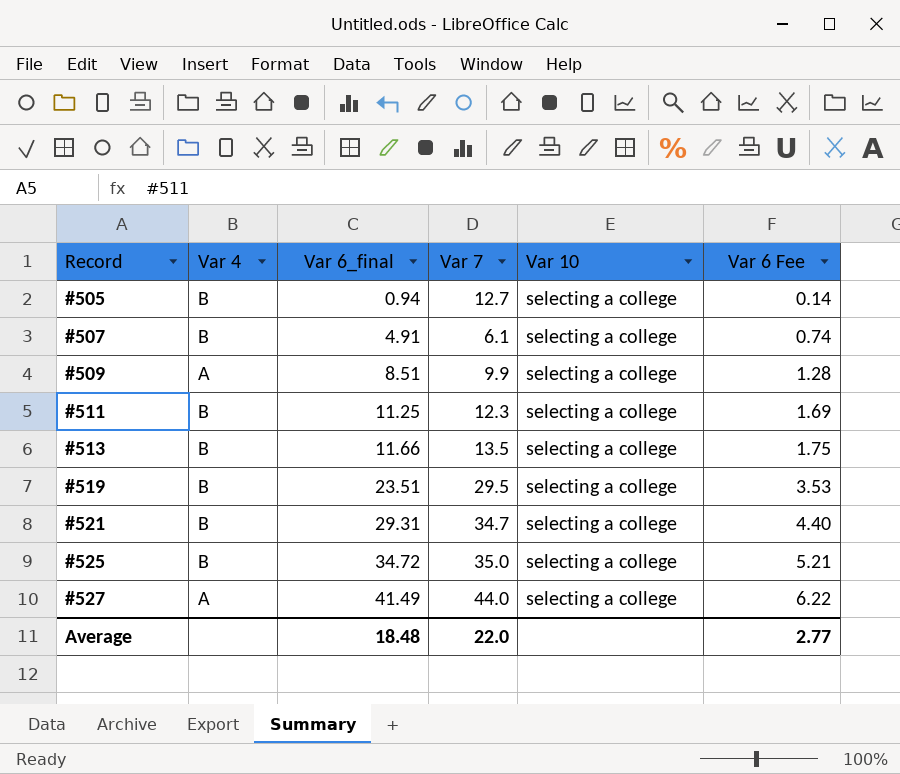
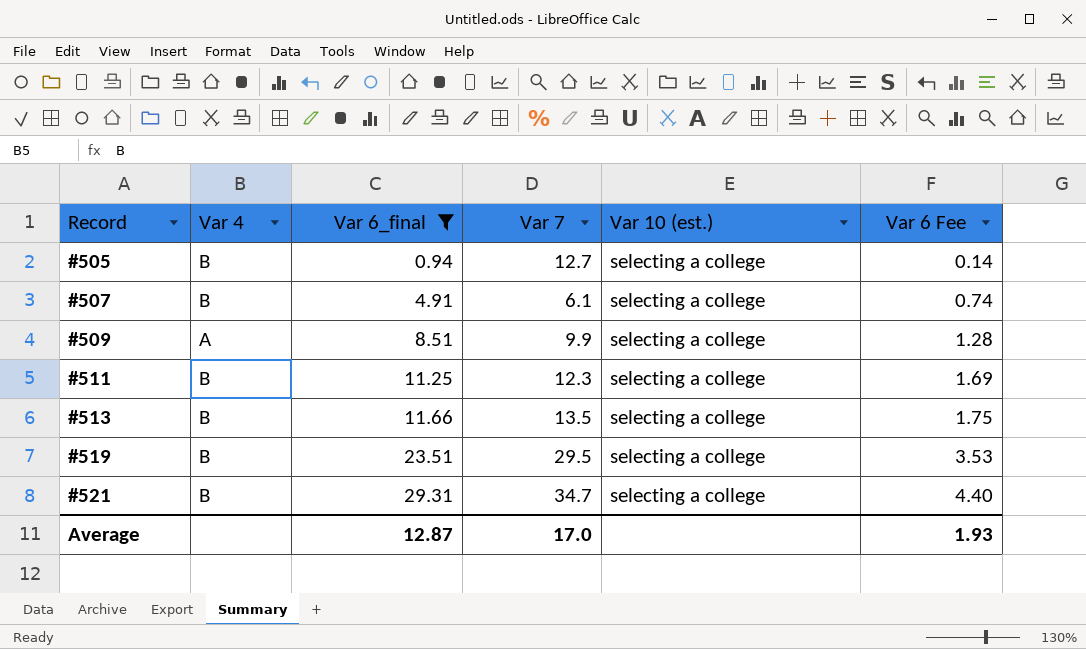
filter: none -> Var 6_final <= 29.31
column name: Var 10 -> Var 10 (est.)
Average | Var 6_final: 18.48 -> 12.87
Average | Var 7: 22.0 -> 17.0
Average | Var 6 Fee: 2.77 -> 1.93

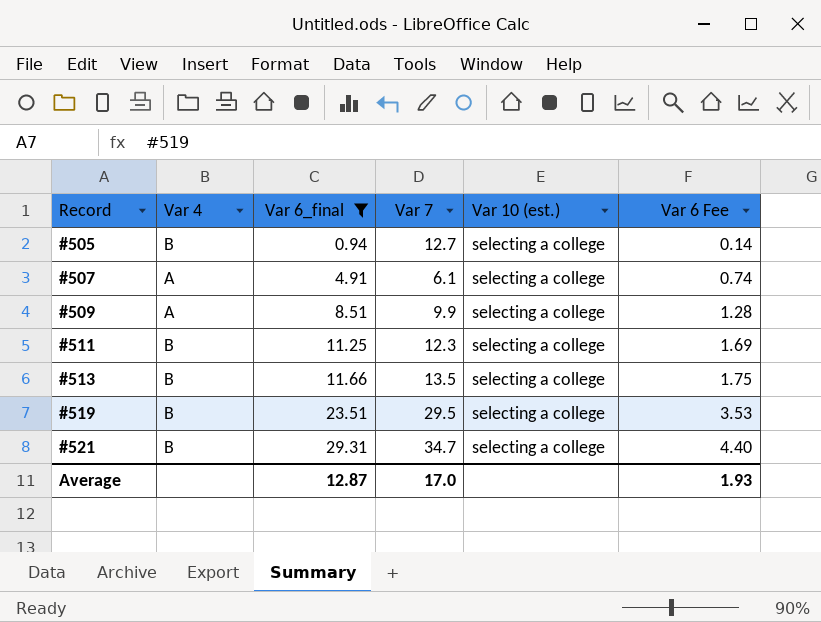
#507 | Var 4: B -> A

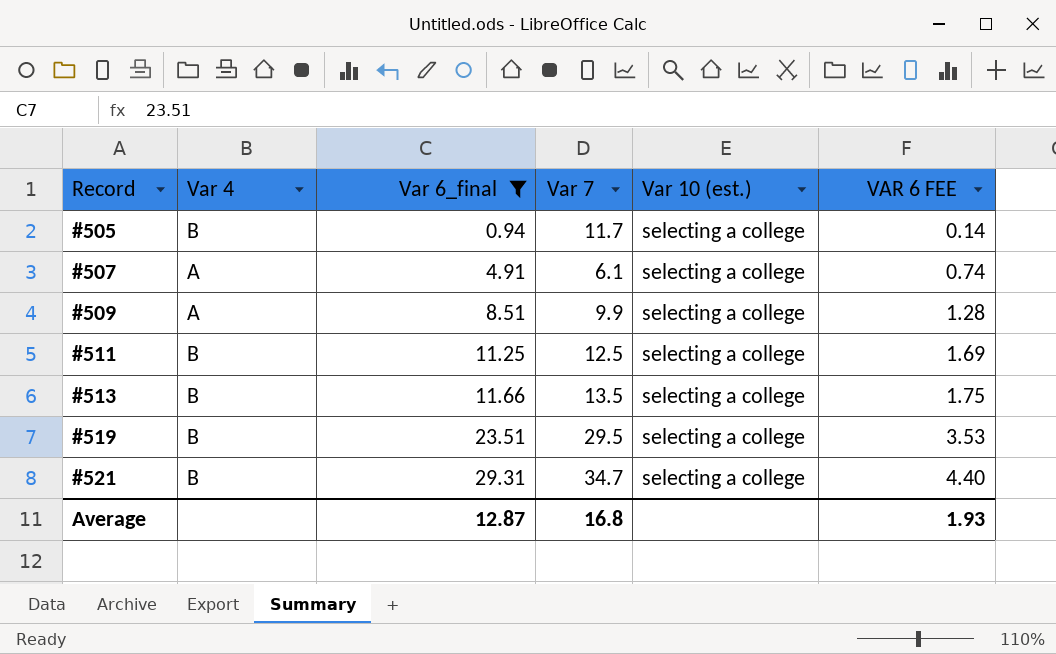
column name: Var 6 Fee -> VAR 6 FEE
#505 | Var 7: 12.7 -> 11.7
#511 | Var 7: 12.3 -> 12.5
Average | Var 7: 17.0 -> 16.8

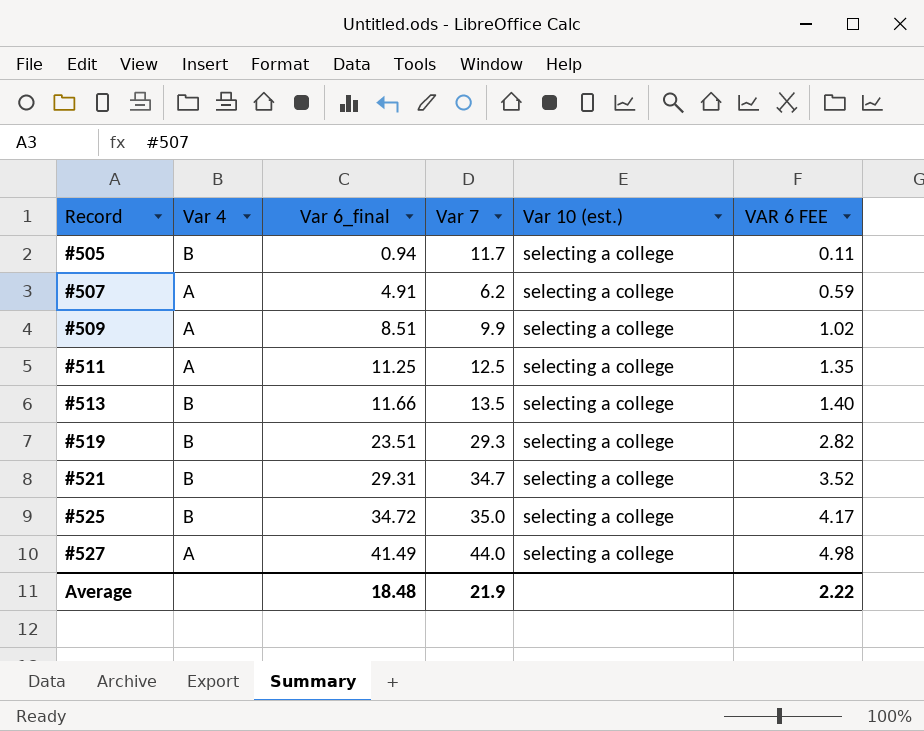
filter: Var 6_final <= 29.31 -> none
column VAR 6 FEE | formula: [Var 6_final] * 0.15 -> [Var 6_final] * 0.12
#507 | Var 7: 6.1 -> 6.2
#511 | Var 4: B -> A
#519 | Var 7: 29.5 -> 29.3
Average | Var 6_final: 12.87 -> 18.48
Average | Var 7: 16.8 -> 21.9
Average | VAR 6 FEE: 1.93 -> 2.22

